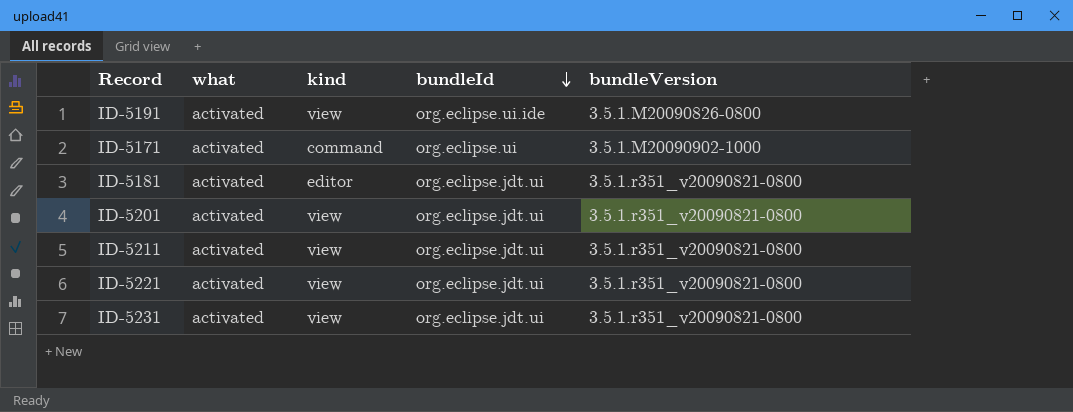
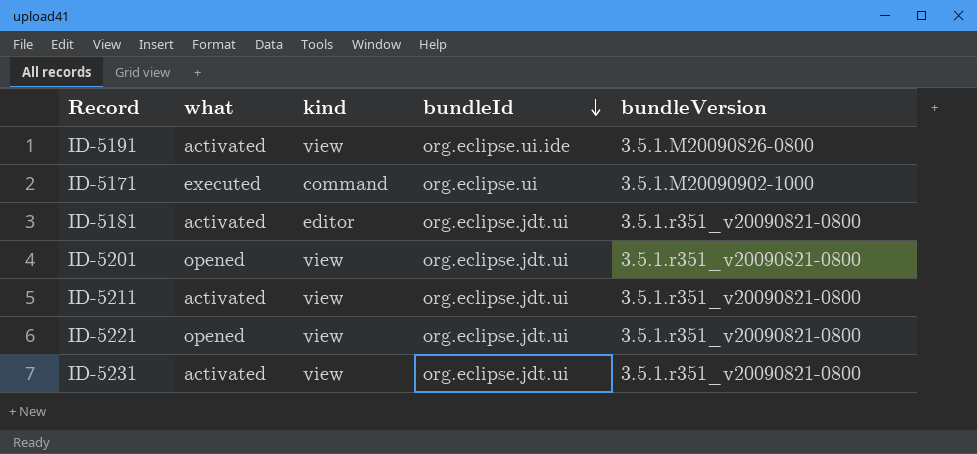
ID-5171 | what: activated -> executed
ID-5201 | what: activated -> opened
ID-5221 | what: activated -> opened

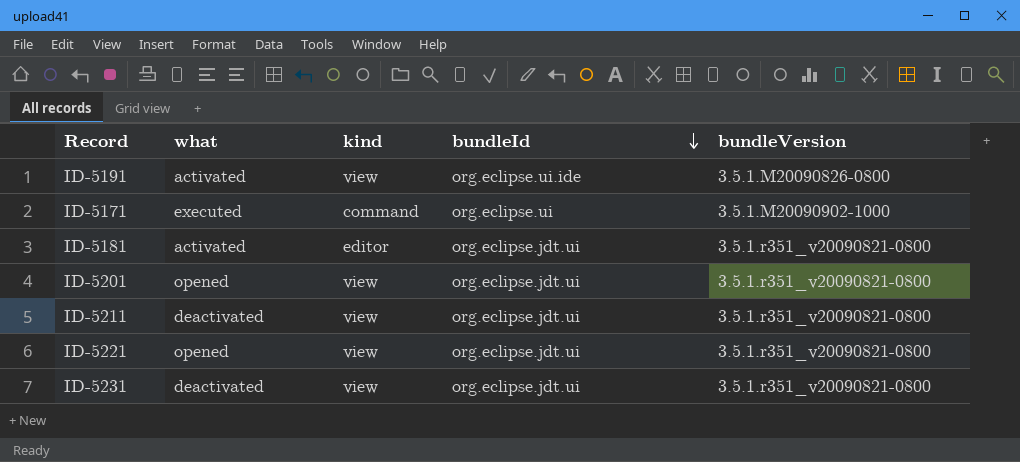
ID-5211 | what: activated -> deactivated
ID-5231 | what: activated -> deactivated

